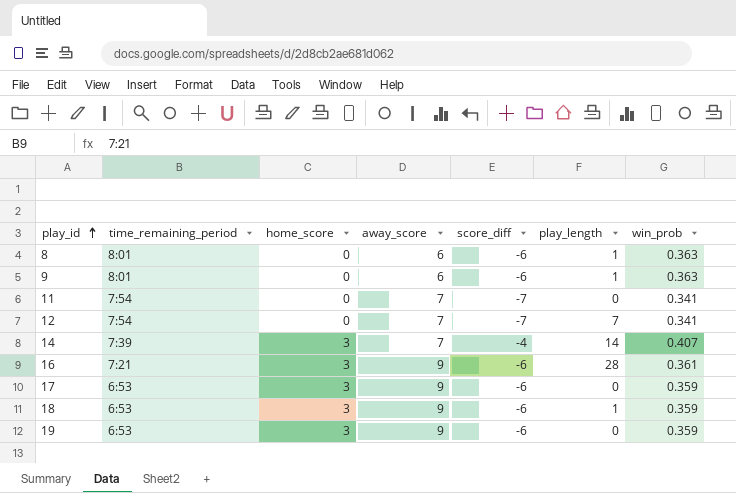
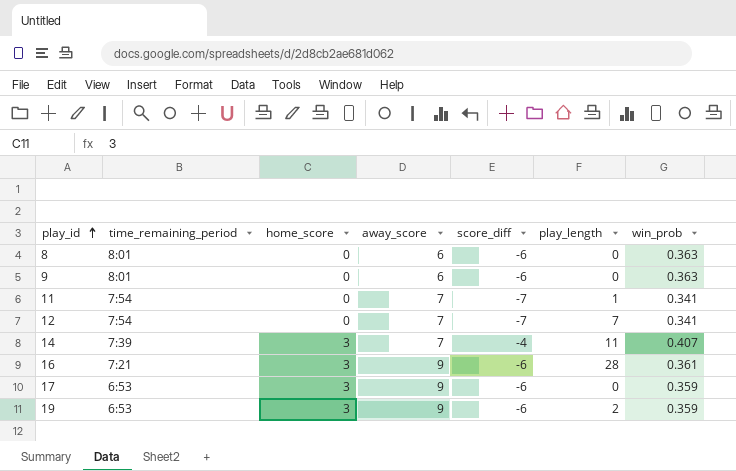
row 18: 6:53 | 3 | 9 | -6 | 1 | 0.359 -> none
8 | play_length: 1 -> 0
9 | play_length: 1 -> 0
11 | play_length: 0 -> 1
14 | play_length: 14 -> 11
19 | play_length: 0 -> 2

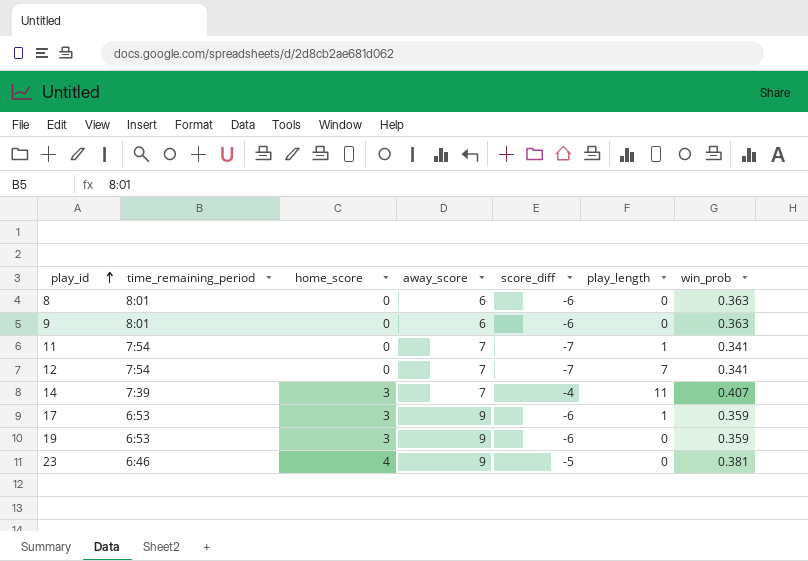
row 16: 7:21 | 3 | 9 | -6 | 28 | 0.361 -> none
17 | play_length: 0 -> 1
19 | play_length: 2 -> 0
row 23: none -> 6:46 | 4 | 9 | -5 | 0 | 0.381

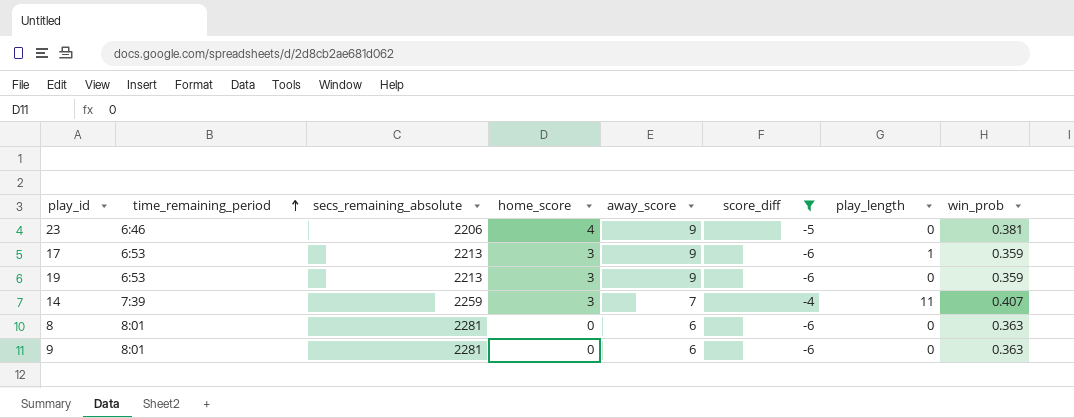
filter: none -> score_diff != -7
row order: play_id ascending -> time_remaining_period ascending
column secs_remaining_absolute | position: none -> 3

